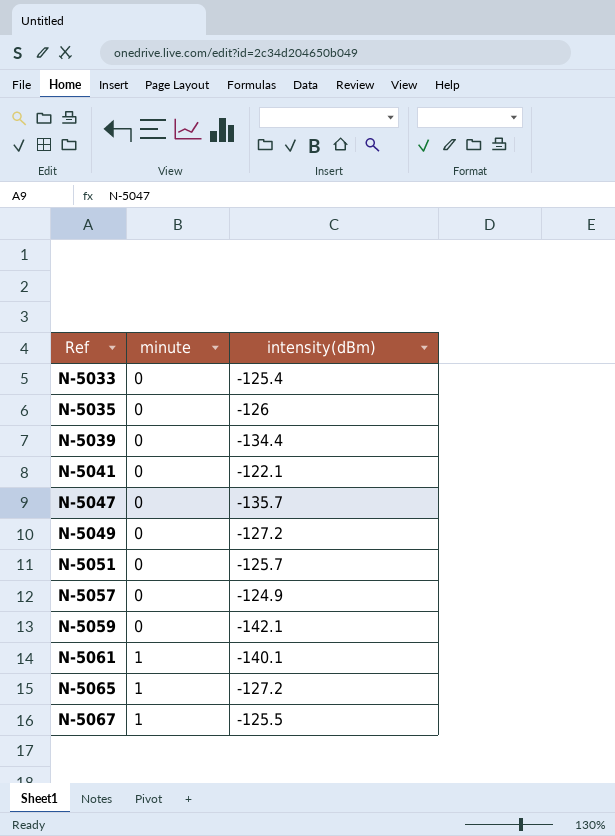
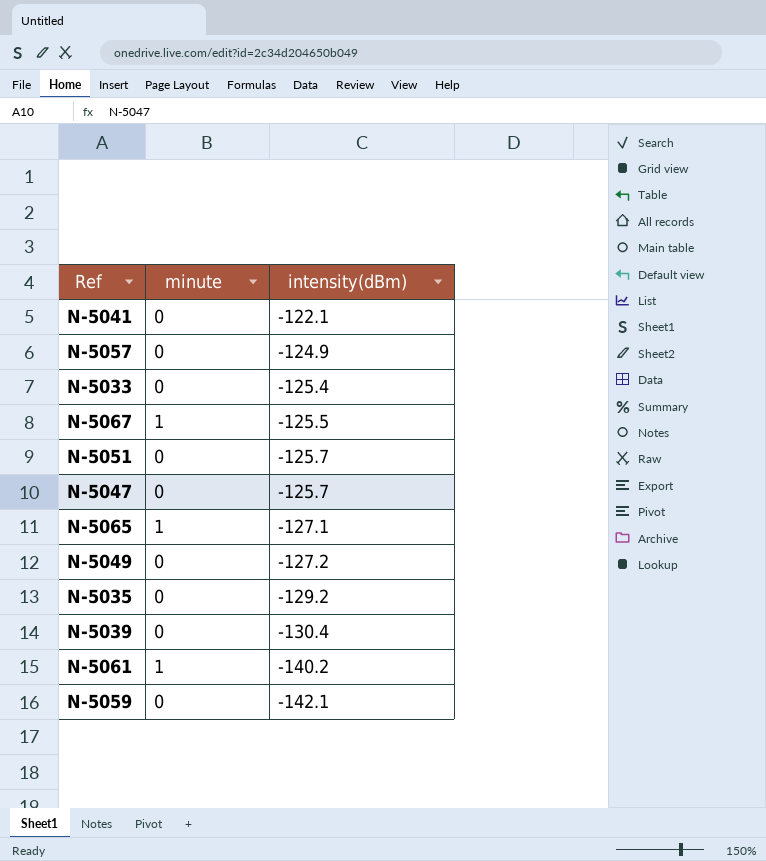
row order: Ref ascending -> intensity(dBm) descending
N-5047 | intensity(dBm): -135.7 -> -125.7
N-5065 | intensity(dBm): -127.2 -> -127.1
N-5035 | intensity(dBm): -126 -> -129.2
N-5039 | intensity(dBm): -134.4 -> -130.4
N-5061 | intensity(dBm): -140.1 -> -140.2

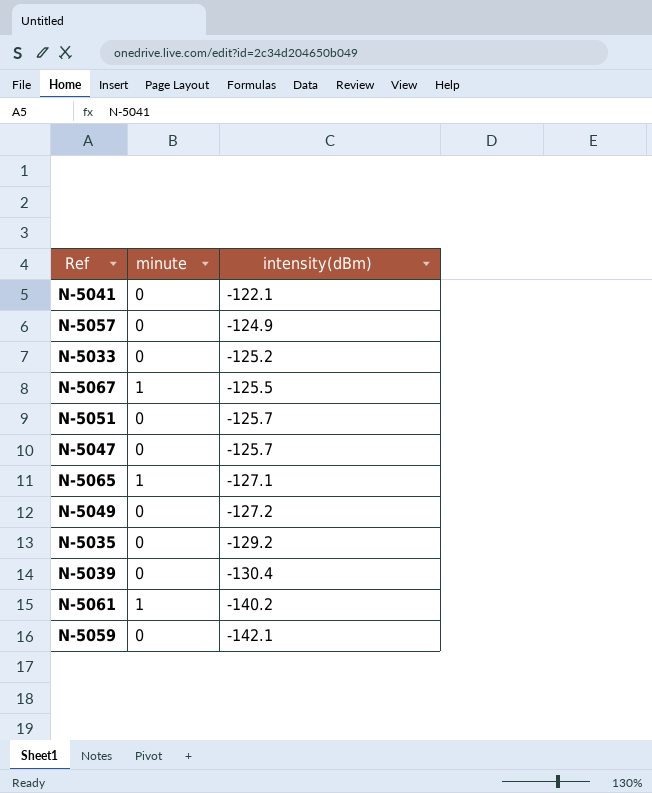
N-5033 | intensity(dBm): -125.4 -> -125.2

